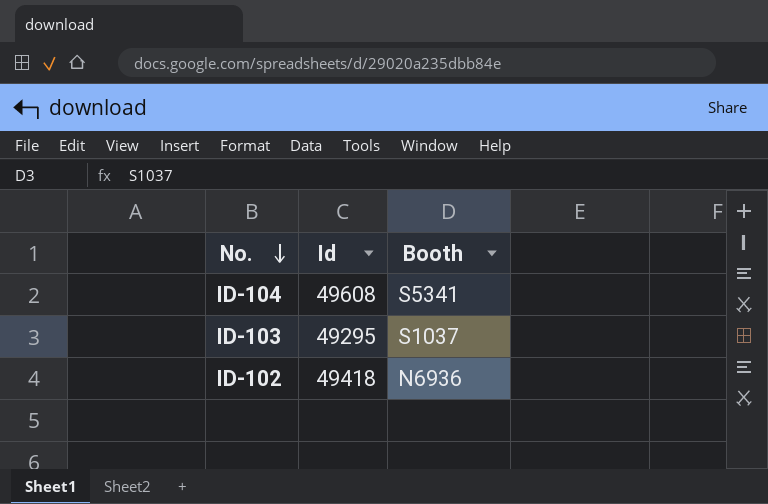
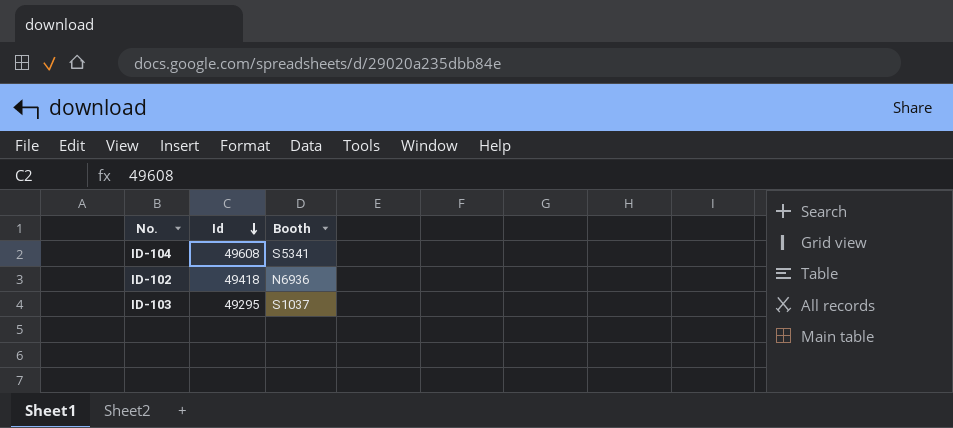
row order: No. descending -> Id descending

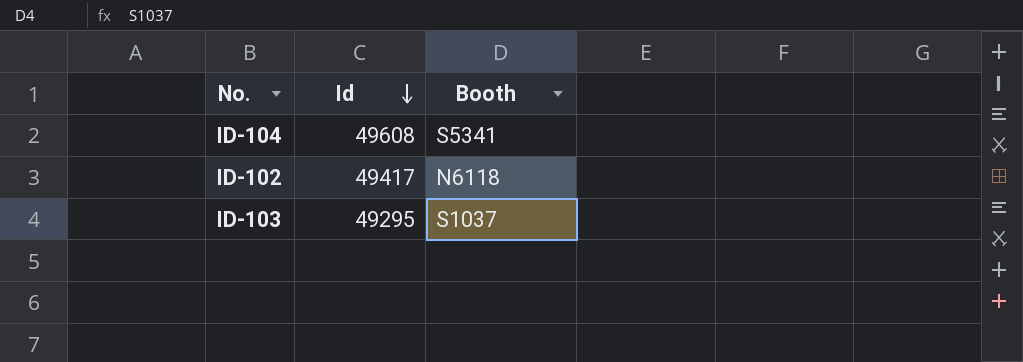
ID-102 | Id: 49418 -> 49417
ID-102 | Booth: N6936 -> N6118

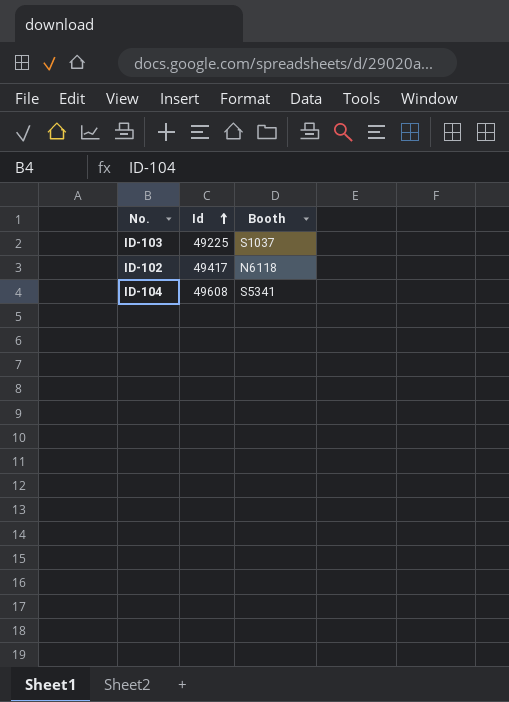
row order: Id descending -> Id ascending
ID-103 | Id: 49295 -> 49225

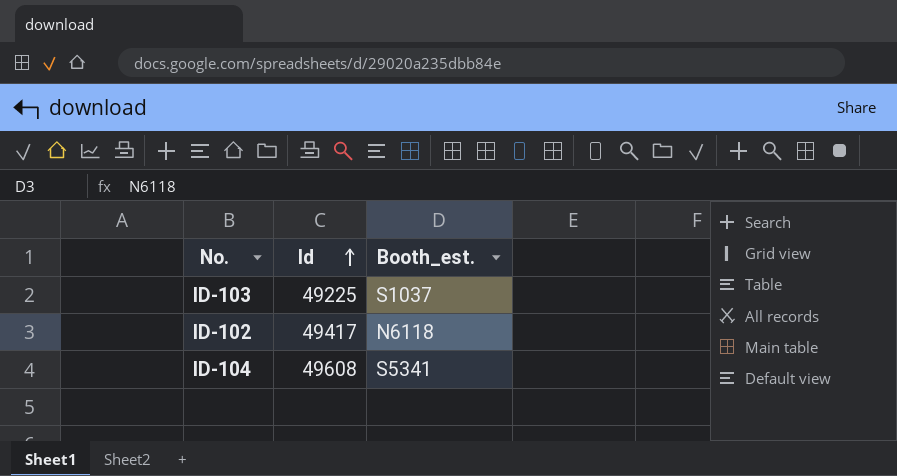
column name: Booth -> Booth_est.

